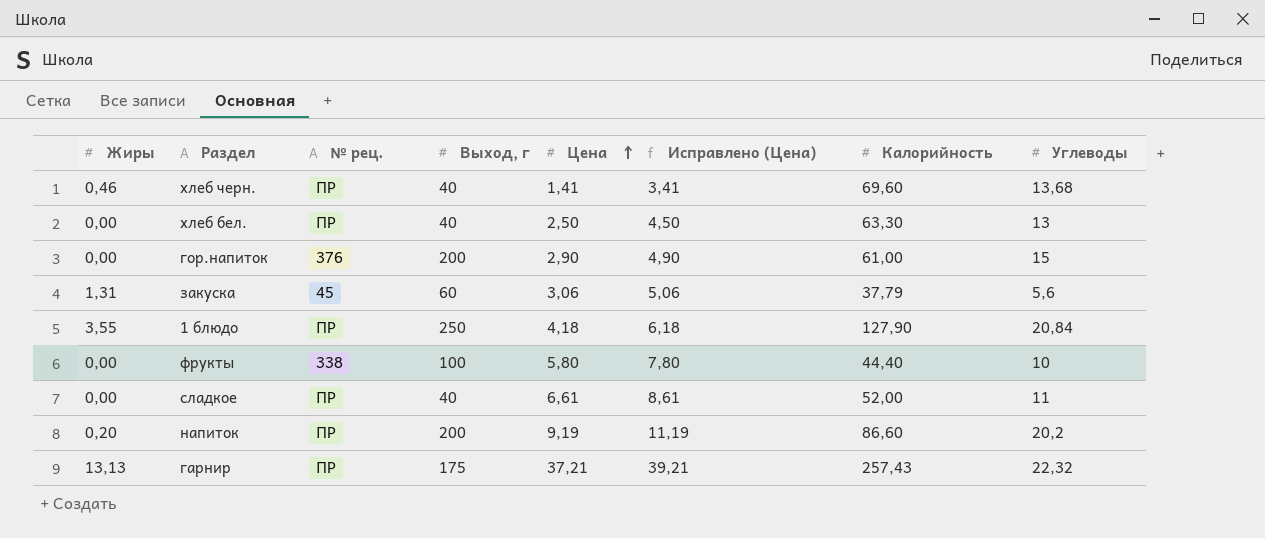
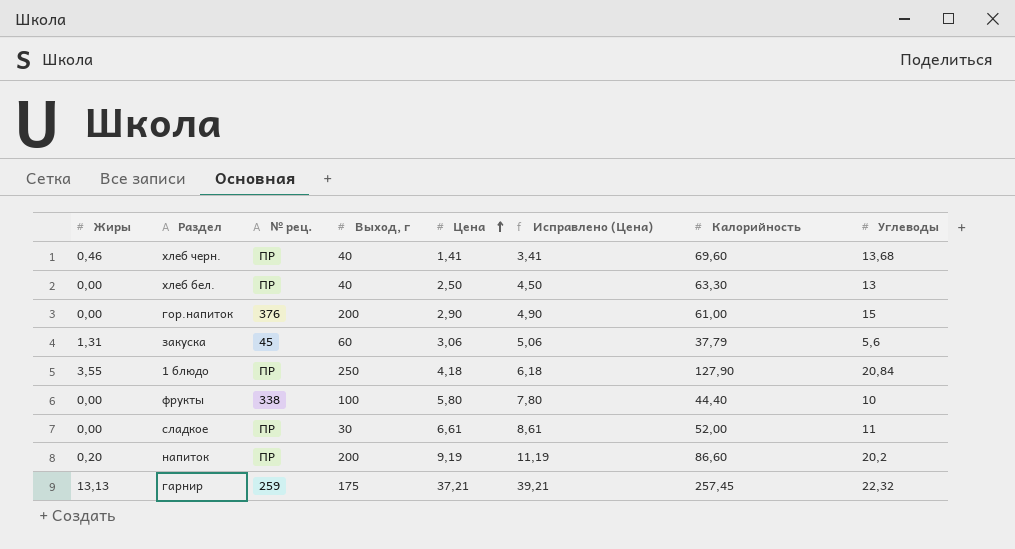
сладкое | Выход, г: 40 -> 30
гарнир | № рец.: ПР -> 259
гарнир | Калорийность: 257,43 -> 257,45

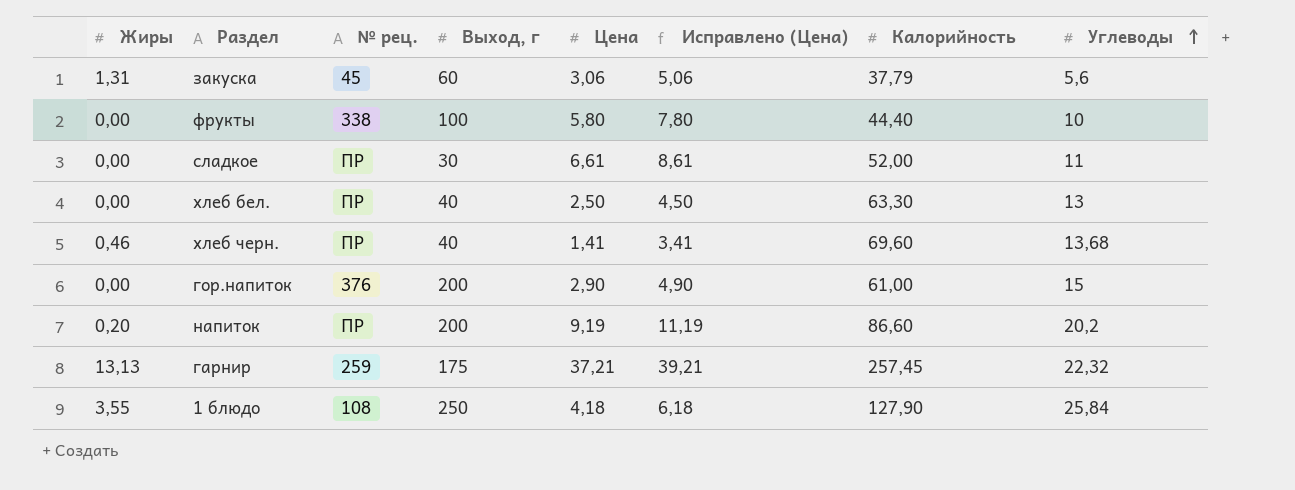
row order: Цена ascending -> Углеводы ascending
1 блюдо | № рец.: ПР -> 108
1 блюдо | Углеводы: 20,84 -> 25,84

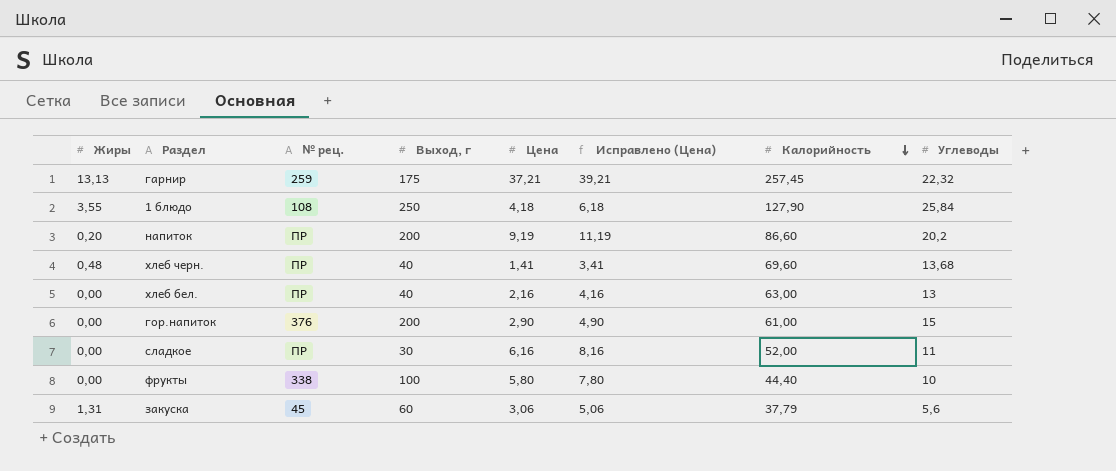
row order: Углеводы ascending -> Калорийность descending
хлеб черн. | Жиры: 0,46 -> 0,48
хлеб бел. | Цена: 2,50 -> 2,16
хлеб бел. | Исправлено (Цена): 4,50 -> 4,16
хлеб бел. | Калорийность: 63,30 -> 63,00
сладкое | Цена: 6,61 -> 6,16
сладкое | Исправлено (Цена): 8,61 -> 8,16

